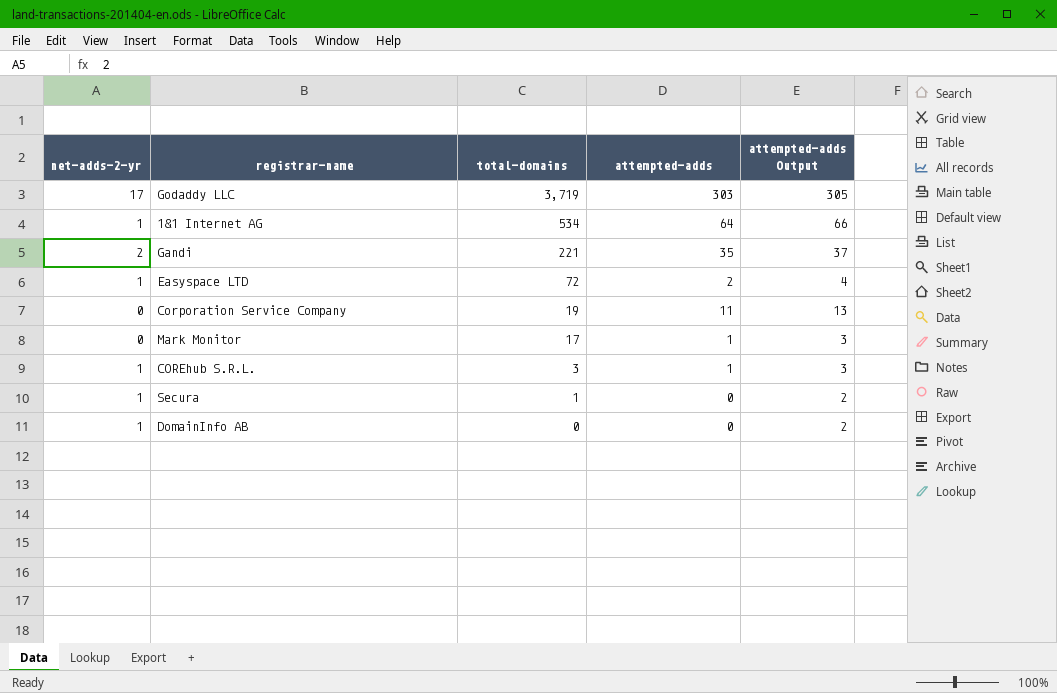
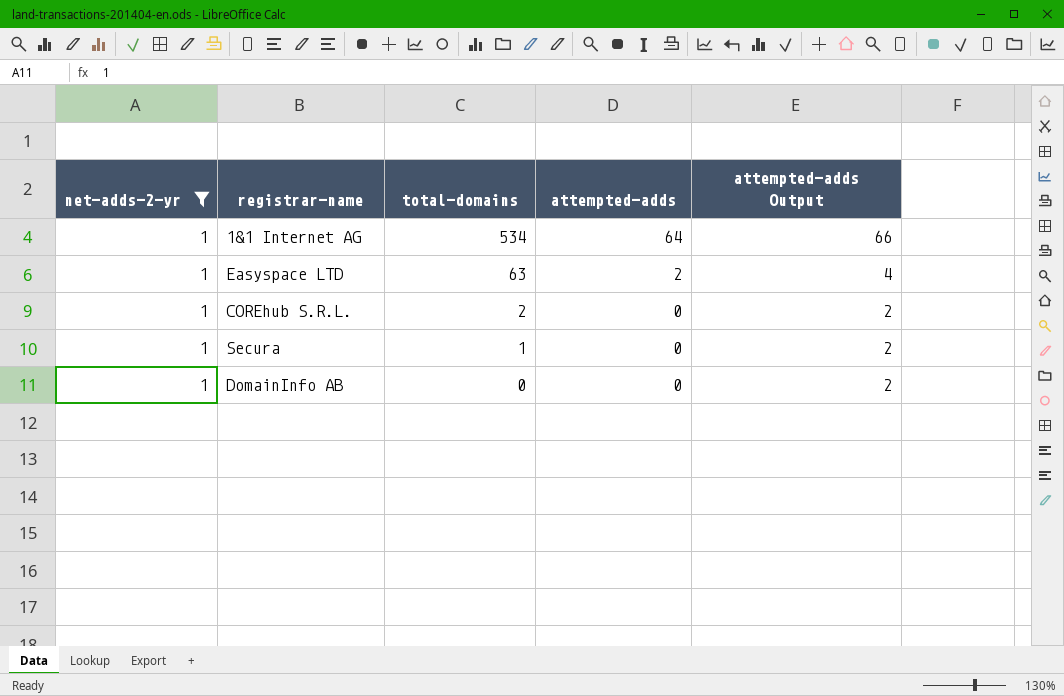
filter: none -> net-adds-2-yr = 1
Easyspace LTD | total-domains: 72 -> 63
COREhub S.R.L. | total-domains: 3 -> 2
COREhub S.R.L. | attempted-adds: 1 -> 0
COREhub S.R.L. | attempted-adds Output: 3 -> 2

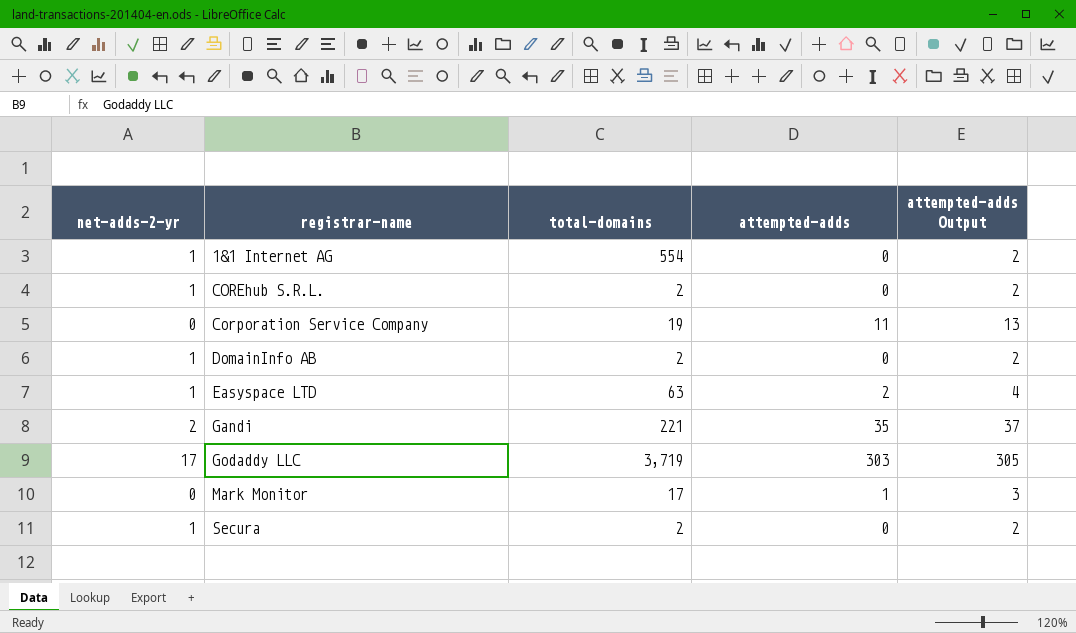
filter: net-adds-2-yr = 1 -> none
row order: total-domains descending -> registrar-name ascending
1&1 Internet AG | total-domains: 534 -> 554
1&1 Internet AG | attempted-adds: 64 -> 0
1&1 Internet AG | attempted-adds Output: 66 -> 2
DomainInfo AB | total-domains: 0 -> 2
Secura | total-domains: 1 -> 2

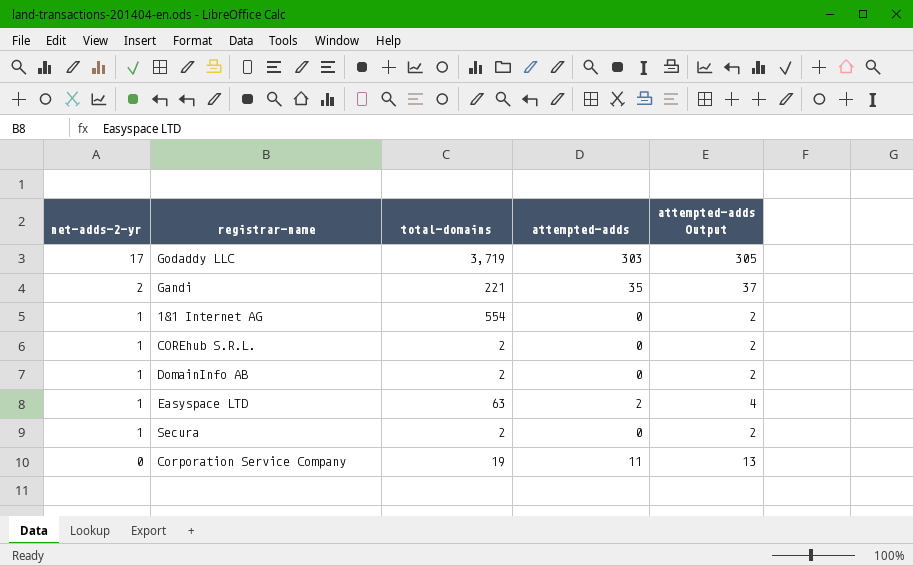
row order: registrar-name ascending -> net-adds-2-yr descending
row Mark Monitor: 0 | 17 | 1 | 3 -> none

